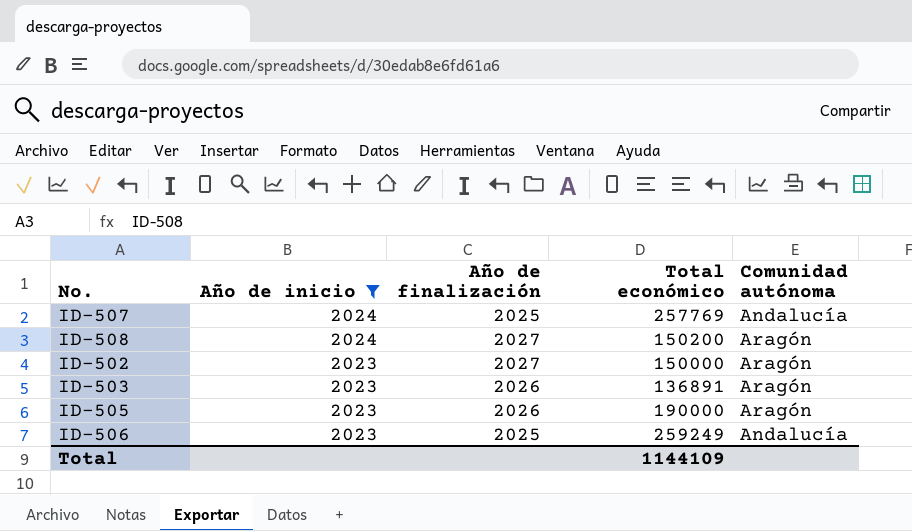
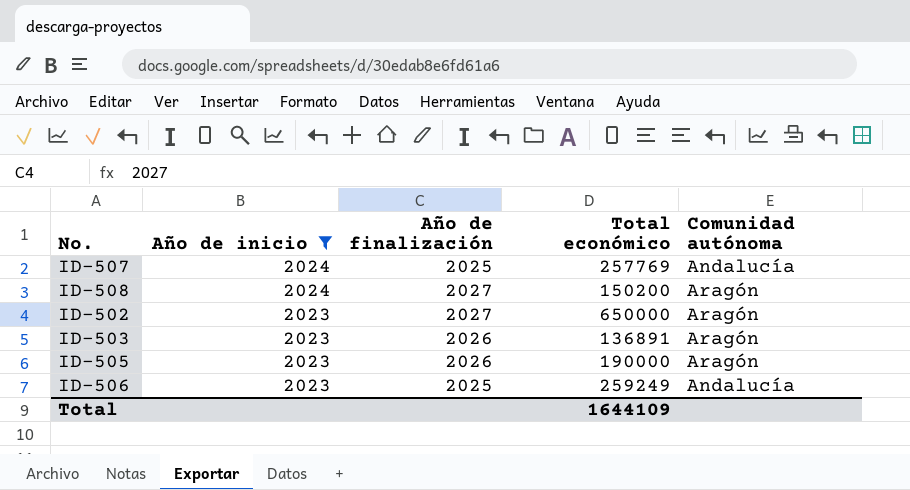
ID-502 | Total económico: 150000 -> 650000
Total | Total económico: 1144109 -> 1644109

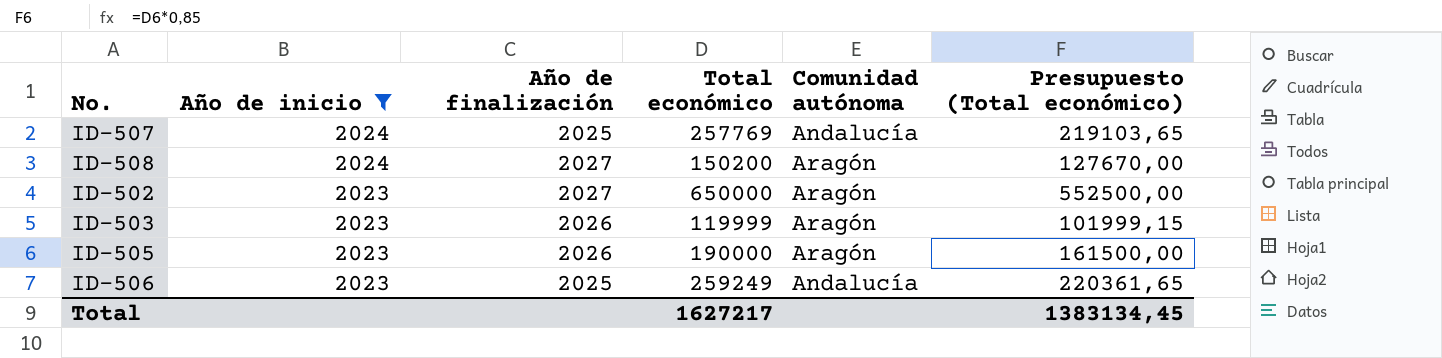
column Presupuesto (Total económico) | formula: none -> [Total económico] * 0,85
ID-503 | Total económico: 136891 -> 119999
Total | Total económico: 1644109 -> 1627217

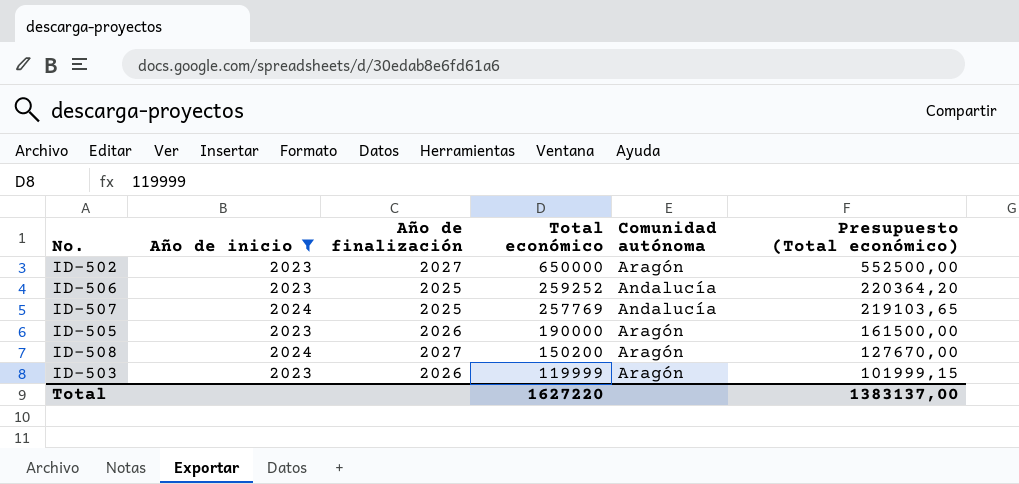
row order: Año de inicio descending -> Total económico descending
ID-506 | Total económico: 259249 -> 259252
ID-506 | Presupuesto (Total económico): 220361,65 -> 220364,20
Total | Total económico: 1627217 -> 1627220
Total | Presupuesto (Total económico): 1383134,45 -> 1383137,00

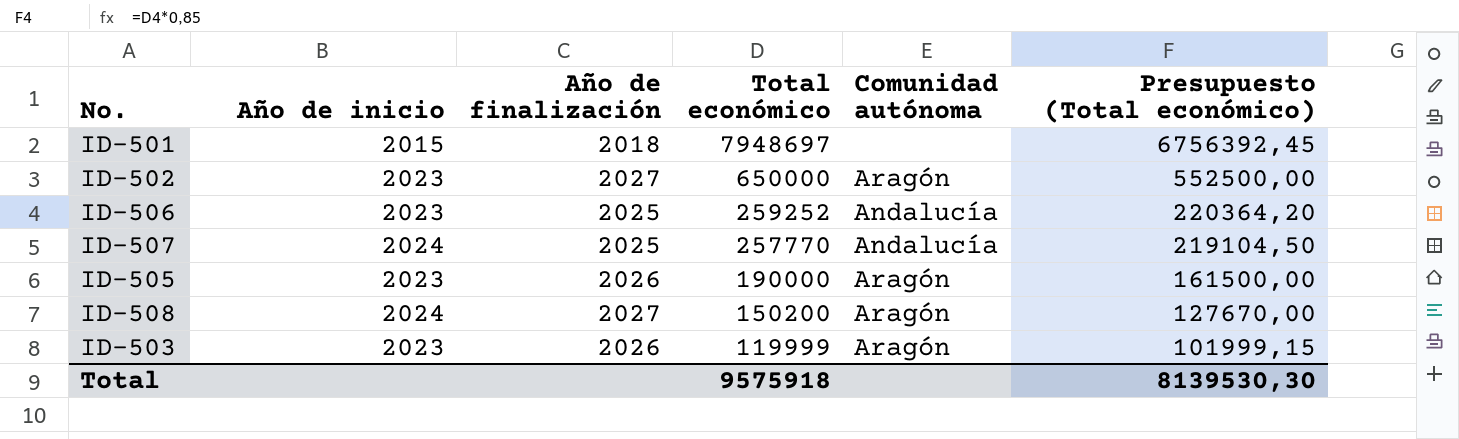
filter: Año de inicio != 2015 -> none
ID-507 | Total económico: 257769 -> 257770
ID-507 | Presupuesto (Total económico): 219103,65 -> 219104,50
Total | Total económico: 1627220 -> 9575918
Total | Presupuesto (Total económico): 1383137,00 -> 8139530,30

